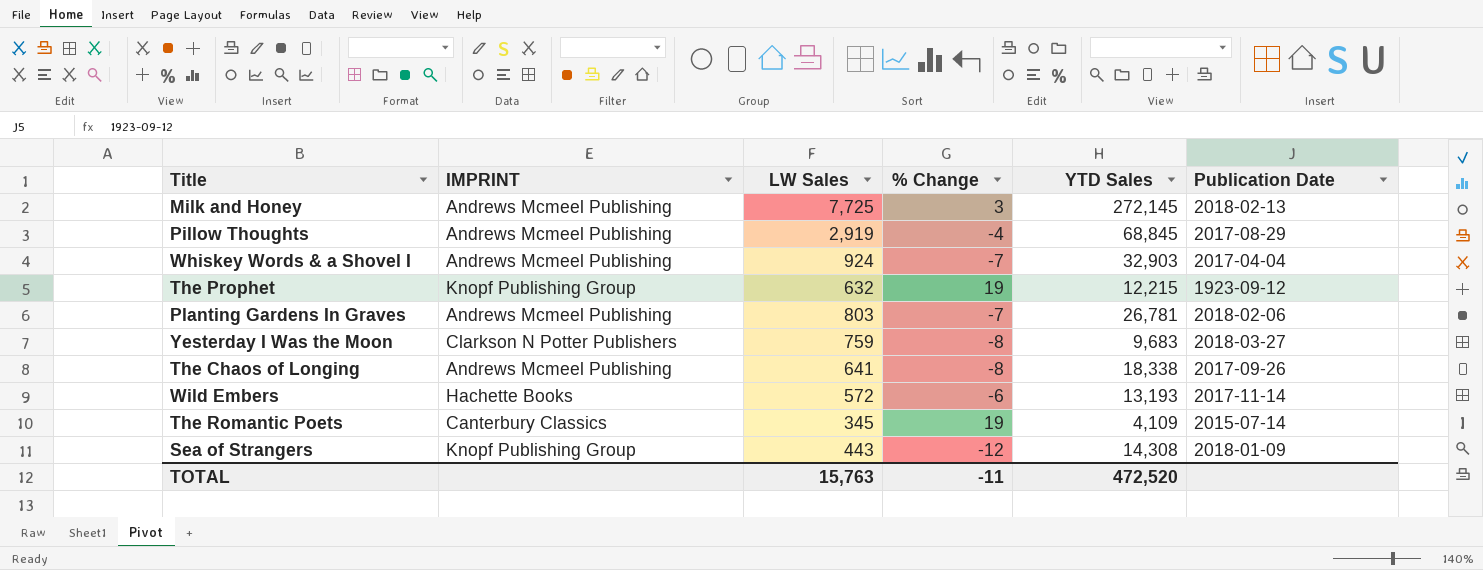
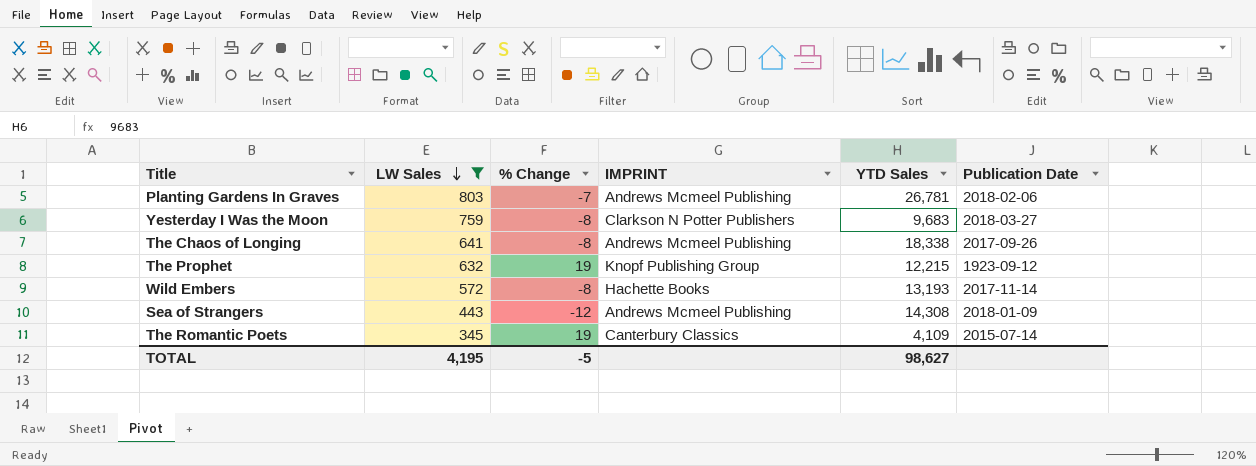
filter: none -> LW Sales <= 803
row order: none -> LW Sales descending
column IMPRINT | position: 2 -> 4
Wild Embers | % Change: -6 -> -8
Sea of Strangers | IMPRINT: Knopf Publishing Group -> Andrews Mcmeel Publishing
TOTAL | LW Sales: 15,763 -> 4,195
TOTAL | % Change: -11 -> -5
TOTAL | YTD Sales: 472,520 -> 98,627

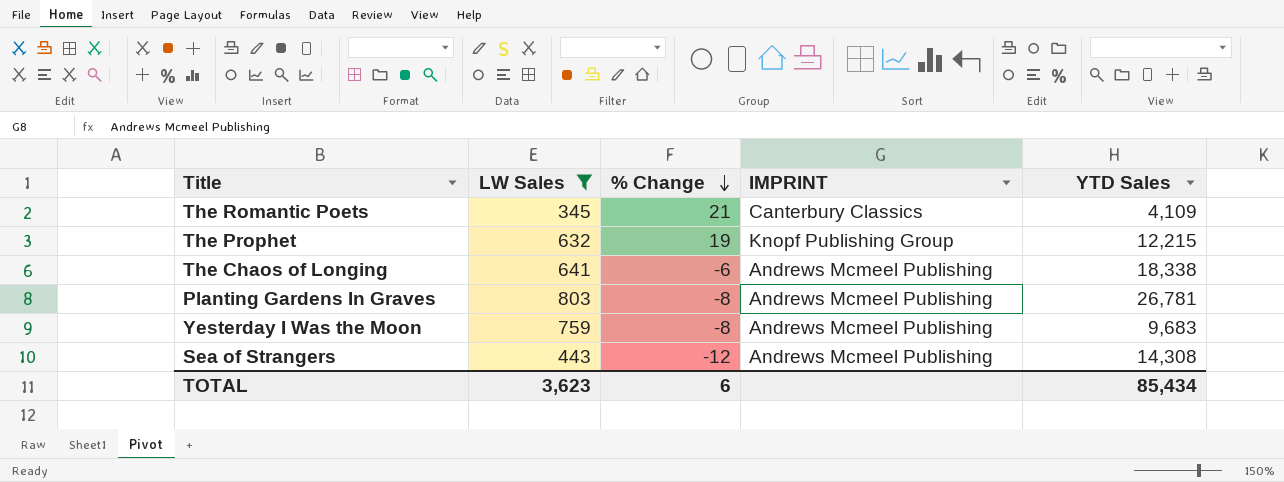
row order: LW Sales descending -> % Change descending
column Publication Date | position: 6 -> none
row Wild Embers: 572 | -8 | Hachette Books | 13,193 | 2017-11-14 -> none
The Romantic Poets | % Change: 19 -> 21
The Chaos of Longing | % Change: -8 -> -6
Planting Gardens In Graves | % Change: -7 -> -8
Yesterday I Was the Moon | IMPRINT: Clarkson N Potter Publishers -> Andrews Mcmeel Publishing
TOTAL | LW Sales: 4,195 -> 3,623
TOTAL | % Change: -5 -> 6
TOTAL | YTD Sales: 98,627 -> 85,434

